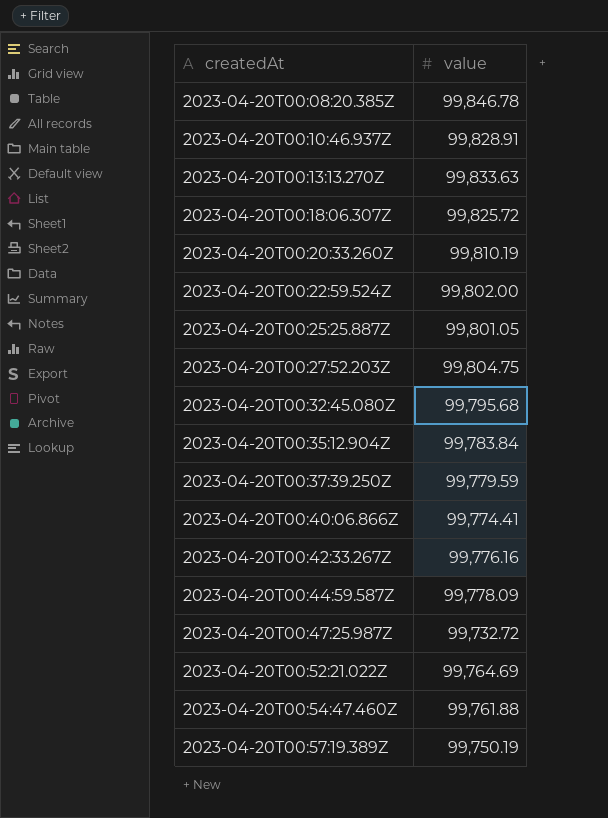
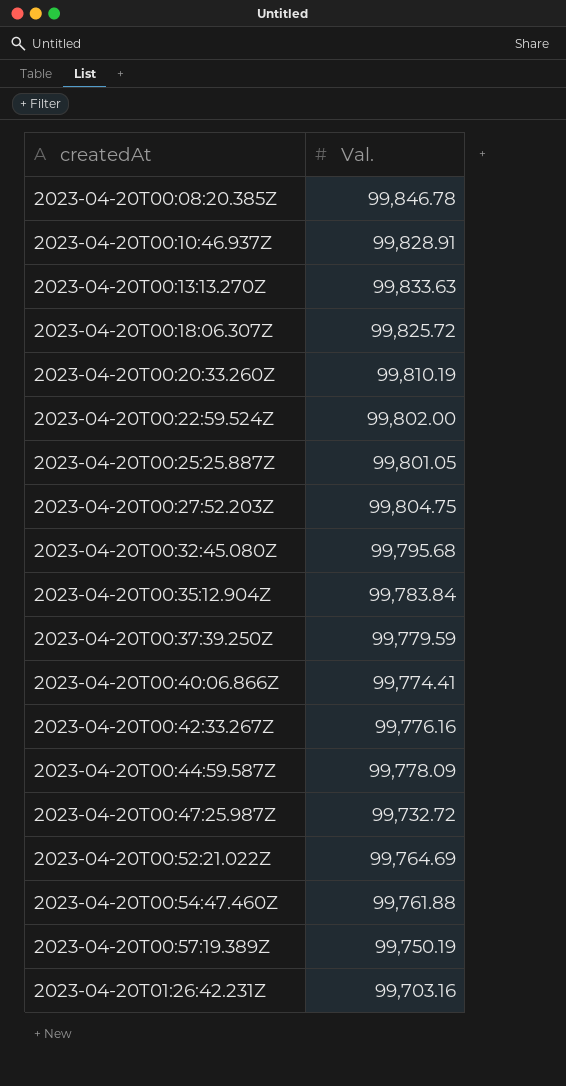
column name: value -> Val.
row 2023-04-20T01:26:42.231Z: none -> 99,703.16

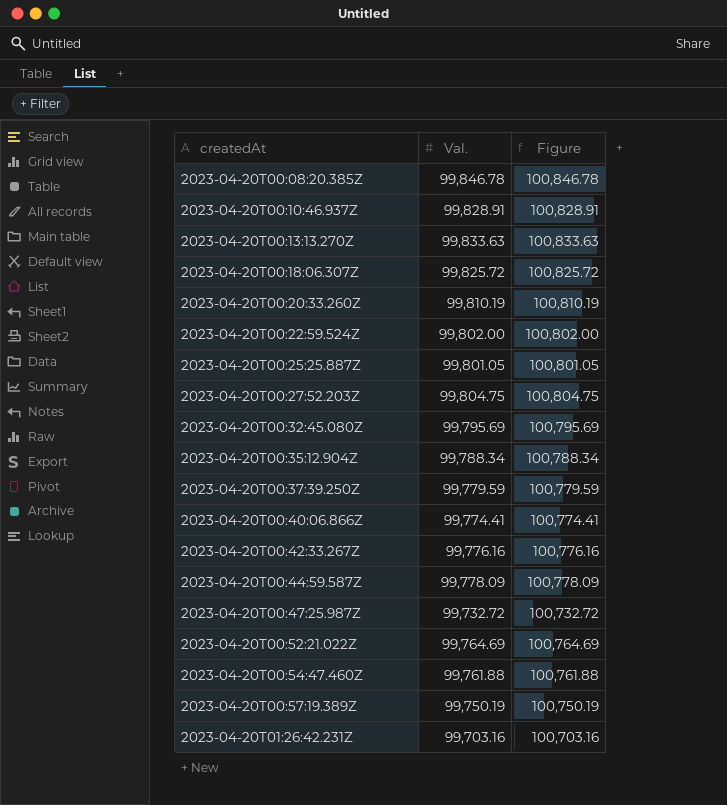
column Figure | formula: none -> [Val.] + 1000
2023-04-20T00:32:45.080Z | Val.: 99,795.68 -> 99,795.69
2023-04-20T00:35:12.904Z | Val.: 99,783.84 -> 99,788.34

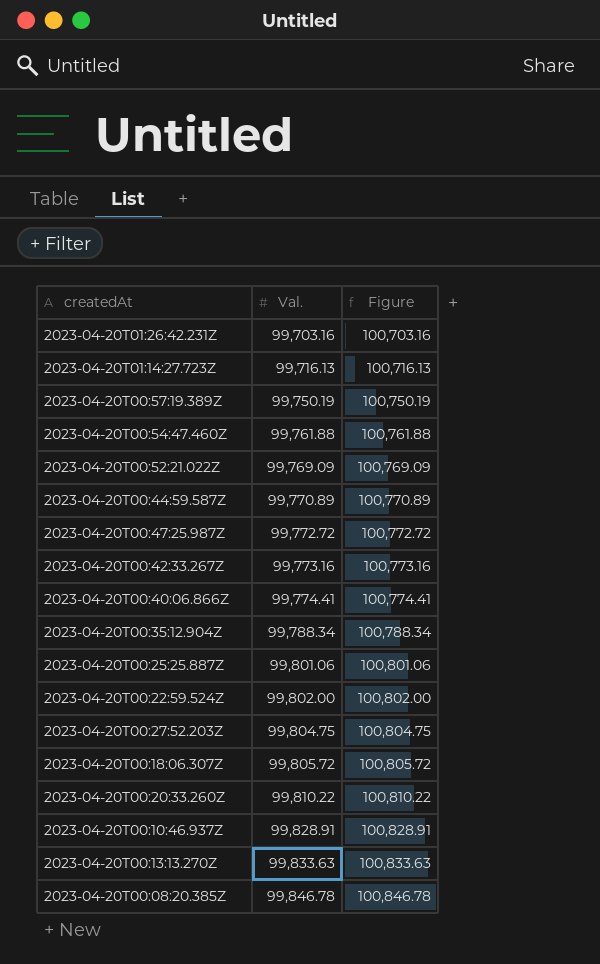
row order: createdAt ascending -> Val. ascending
row 2023-04-20T00:32:45.080Z: 99,795.69 | 100,795.69 -> none
row 2023-04-20T00:37:39.250Z: 99,779.59 | 100,779.59 -> none
row 2023-04-20T01:14:27.723Z: none -> 99,716.13 | 100,716.13
2023-04-20T00:52:21.022Z | Val.: 99,764.69 -> 99,769.09
2023-04-20T00:52:21.022Z | Figure: 100,764.69 -> 100,769.09
2023-04-20T00:44:59.587Z | Val.: 99,778.09 -> 99,770.89
2023-04-20T00:44:59.587Z | Figure: 100,778.09 -> 100,770.89
2023-04-20T00:47:25.987Z | Val.: 99,732.72 -> 99,772.72
2023-04-20T00:47:25.987Z | Figure: 100,732.72 -> 100,772.72
2023-04-20T00:42:33.267Z | Val.: 99,776.16 -> 99,773.16
2023-04-20T00:42:33.267Z | Figure: 100,776.16 -> 100,773.16
2023-04-20T00:25:25.887Z | Val.: 99,801.05 -> 99,801.06
2023-04-20T00:25:25.887Z | Figure: 100,801.05 -> 100,801.06
2023-04-20T00:18:06.307Z | Val.: 99,825.72 -> 99,805.72
2023-04-20T00:18:06.307Z | Figure: 100,825.72 -> 100,805.72
2023-04-20T00:20:33.260Z | Val.: 99,810.19 -> 99,810.22
2023-04-20T00:20:33.260Z | Figure: 100,810.19 -> 100,810.22

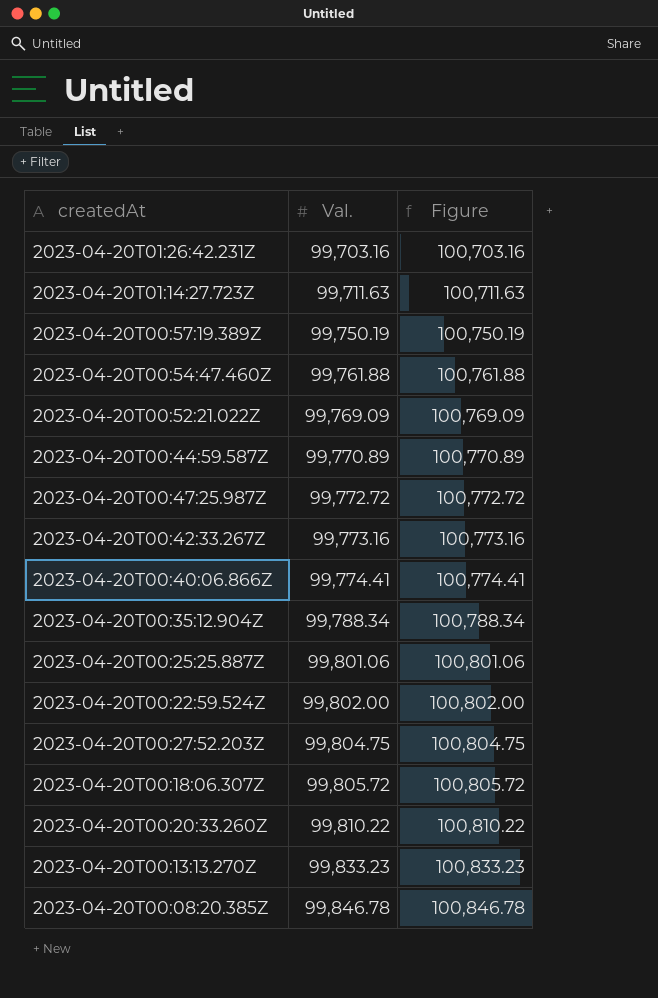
row 2023-04-20T00:10:46.937Z: 99,828.91 | 100,828.91 -> none
2023-04-20T01:14:27.723Z | Val.: 99,716.13 -> 99,711.63
2023-04-20T01:14:27.723Z | Figure: 100,716.13 -> 100,711.63
2023-04-20T00:13:13.270Z | Val.: 99,833.63 -> 99,833.23
2023-04-20T00:13:13.270Z | Figure: 100,833.63 -> 100,833.23

